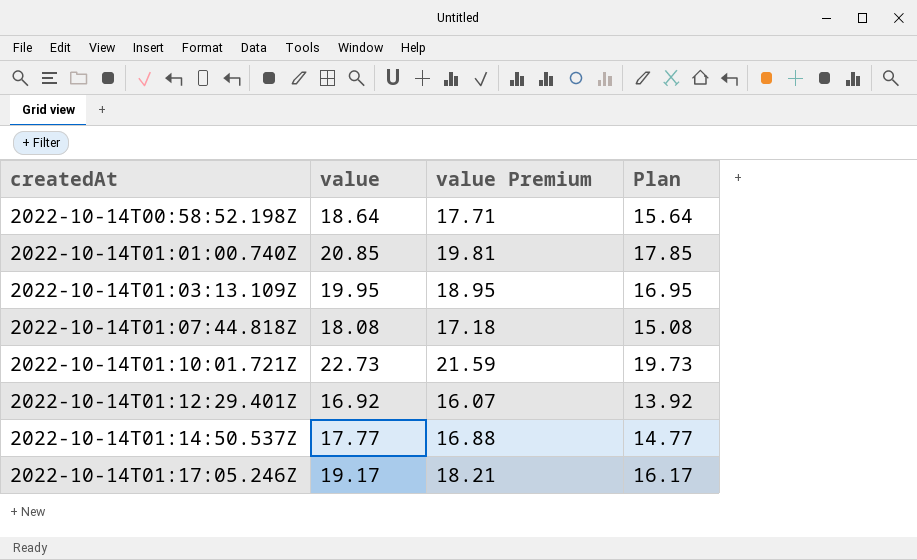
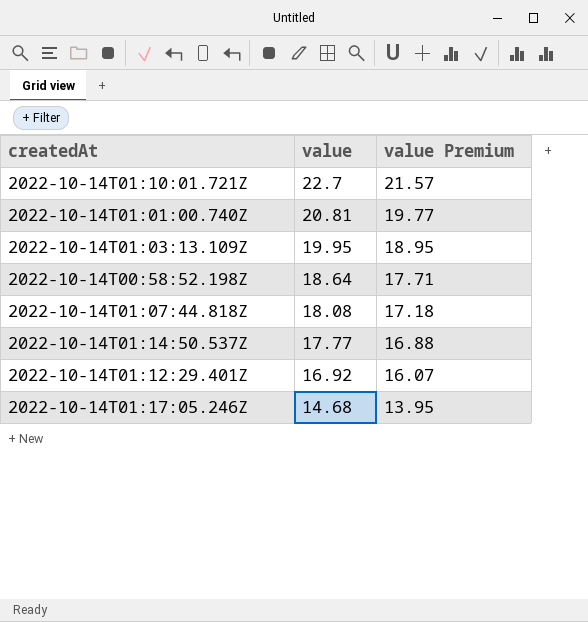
row order: createdAt ascending -> value descending
column Plan | formula: [value] - 3 -> none
2022-10-14T01:10:01.721Z | value: 22.73 -> 22.7
2022-10-14T01:10:01.721Z | value Premium: 21.59 -> 21.57
2022-10-14T01:01:00.740Z | value: 20.85 -> 20.81
2022-10-14T01:01:00.740Z | value Premium: 19.81 -> 19.77
2022-10-14T01:17:05.246Z | value: 19.17 -> 14.68
2022-10-14T01:17:05.246Z | value Premium: 18.21 -> 13.95

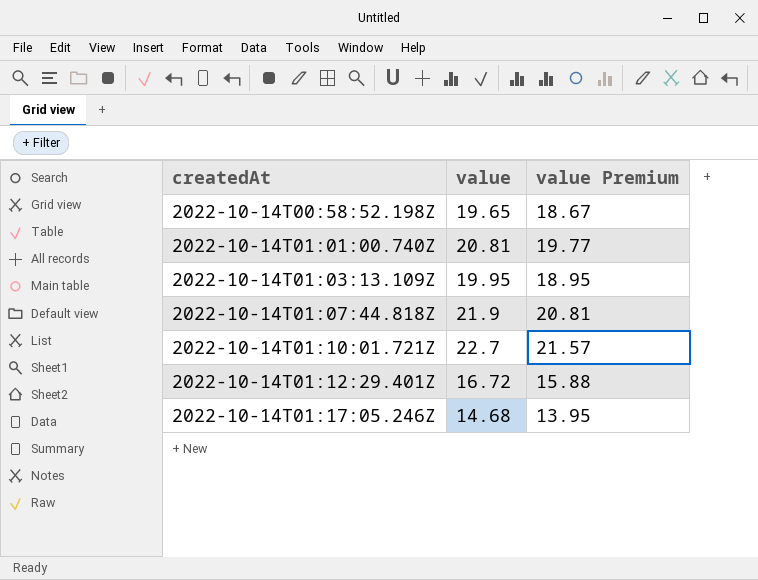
row order: value descending -> createdAt ascending
row 2022-10-14T01:14:50.537Z: 17.77 | 16.88 -> none
2022-10-14T00:58:52.198Z | value: 18.64 -> 19.65
2022-10-14T00:58:52.198Z | value Premium: 17.71 -> 18.67
2022-10-14T01:07:44.818Z | value: 18.08 -> 21.9
2022-10-14T01:07:44.818Z | value Premium: 17.18 -> 20.81
2022-10-14T01:12:29.401Z | value: 16.92 -> 16.72
2022-10-14T01:12:29.401Z | value Premium: 16.07 -> 15.88

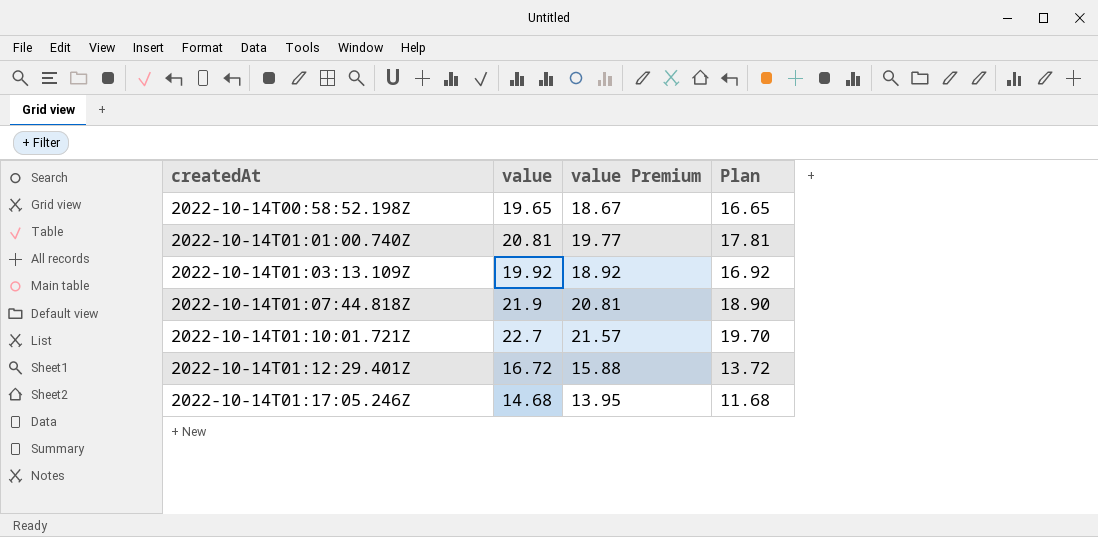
column Plan | formula: none -> [value] - 3
2022-10-14T01:03:13.109Z | value: 19.95 -> 19.92
2022-10-14T01:03:13.109Z | value Premium: 18.95 -> 18.92

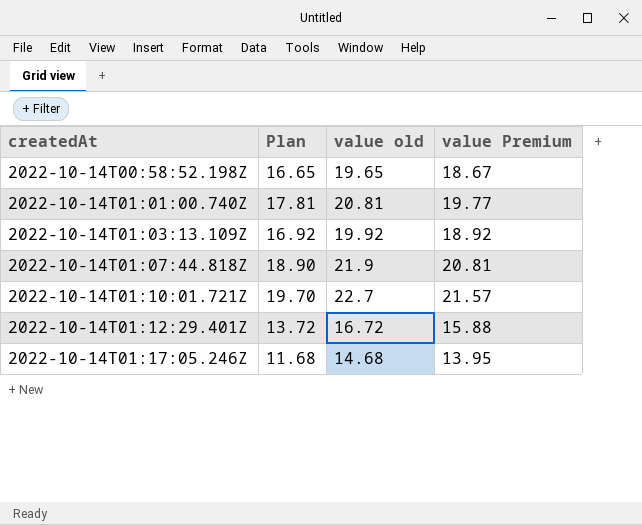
column Plan | position: 4 -> 2
column name: value -> value old

